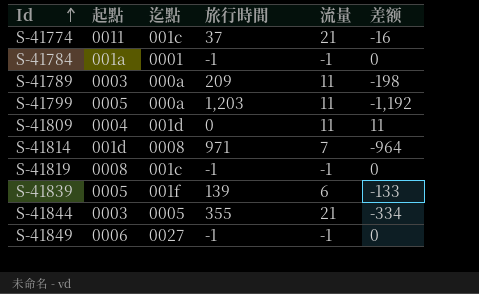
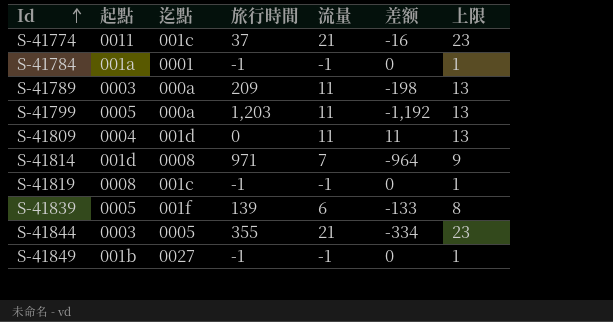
column 上限 | formula: none -> [流量] + 2
S-41849 | 起點: 0006 -> 001b

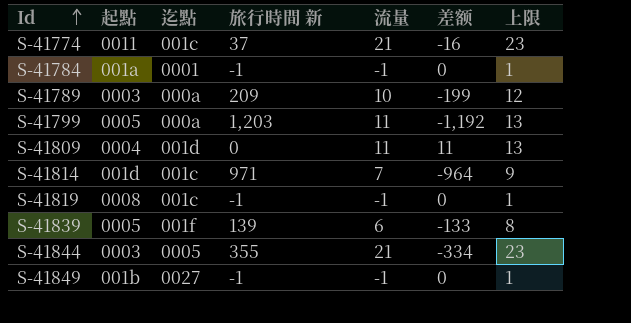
column name: 旅行時間 -> 旅行時間 新
S-41789 | 流量: 11 -> 10
S-41789 | 差额: -198 -> -199
S-41789 | 上限: 13 -> 12
S-41814 | 迄點: 0008 -> 001c

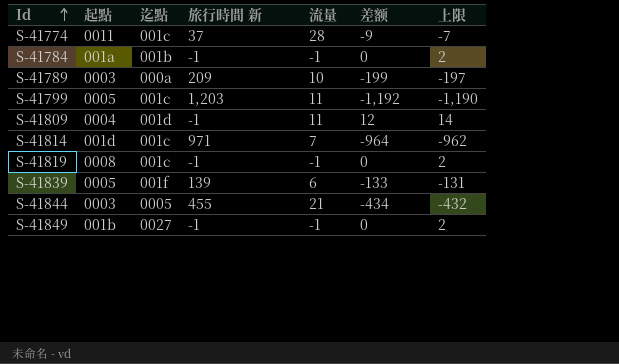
column 上限 | formula: [流量] + 2 -> [差额] + 2
S-41774 | 流量: 21 -> 28
S-41774 | 差额: -16 -> -9
S-41784 | 迄點: 0001 -> 001b
S-41799 | 迄點: 000a -> 001c
S-41809 | 旅行時間 新: 0 -> -1
S-41809 | 差额: 11 -> 12
S-41844 | 旅行時間 新: 355 -> 455
S-41844 | 差额: -334 -> -434

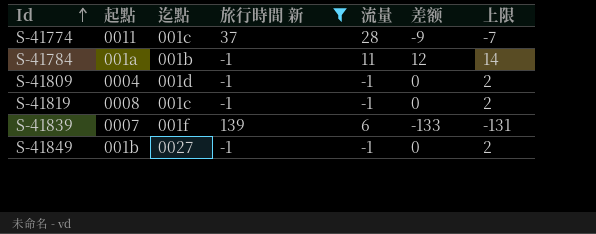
filter: none -> 旅行時間 新 <= 139
S-41784 | 流量: -1 -> 11
S-41784 | 差额: 0 -> 12
S-41784 | 上限: 2 -> 14
S-41809 | 流量: 11 -> -1
S-41809 | 差额: 12 -> 0
S-41809 | 上限: 14 -> 2
S-41839 | 起點: 0005 -> 0007

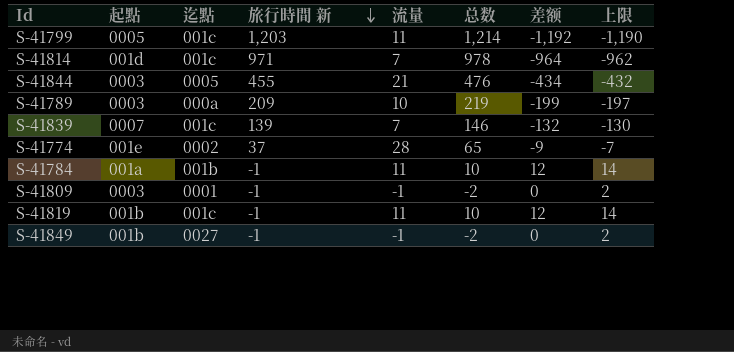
filter: 旅行時間 新 <= 139 -> none
row order: Id ascending -> 旅行時間 新 descending
column 总数 | formula: none -> [旅行時間 新] + [流量]
S-41839 | 迄點: 001f -> 001c
S-41839 | 流量: 6 -> 7
S-41839 | 差额: -133 -> -132
S-41839 | 上限: -131 -> -130
S-41774 | 起點: 0011 -> 001e
S-41774 | 迄點: 001c -> 0002
S-41809 | 起點: 0004 -> 0003
S-41809 | 迄點: 001d -> 0001
S-41819 | 起點: 0008 -> 001b
S-41819 | 流量: -1 -> 11
S-41819 | 差额: 0 -> 12
S-41819 | 上限: 2 -> 14

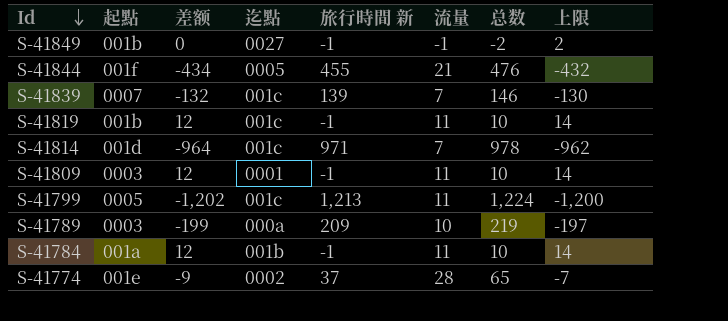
row order: 旅行時間 新 descending -> Id descending
column 差额 | position: 7 -> 3
S-41844 | 起點: 0003 -> 001f
S-41809 | 差额: 0 -> 12
S-41809 | 流量: -1 -> 11
S-41809 | 总数: -2 -> 10
S-41809 | 上限: 2 -> 14
S-41799 | 差额: -1,192 -> -1,202
S-41799 | 旅行時間 新: 1,203 -> 1,213
S-41799 | 总数: 1,214 -> 1,224
S-41799 | 上限: -1,190 -> -1,200

